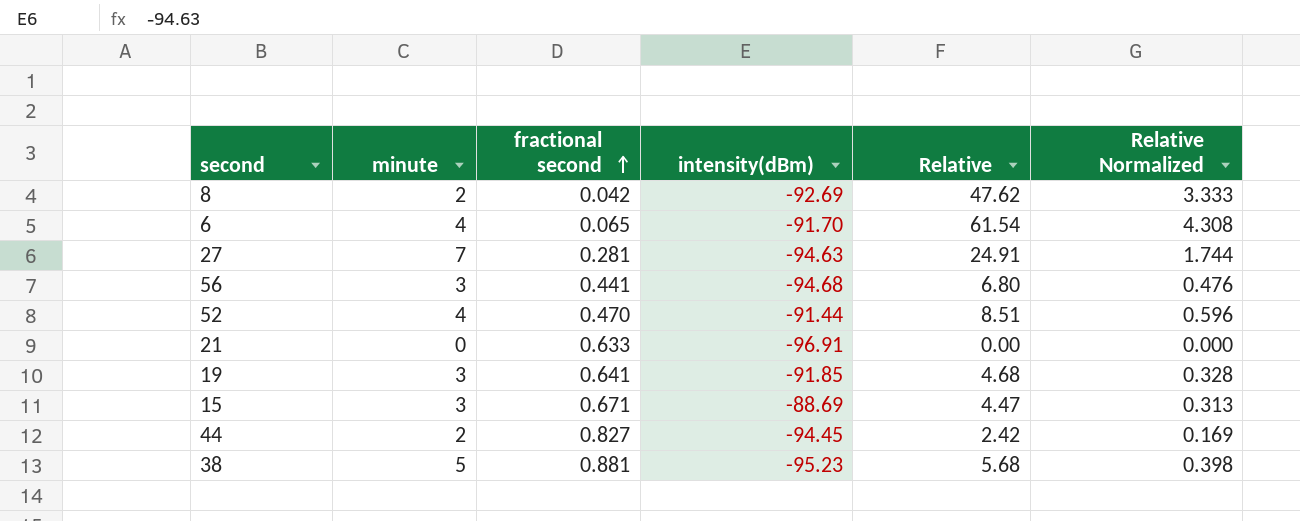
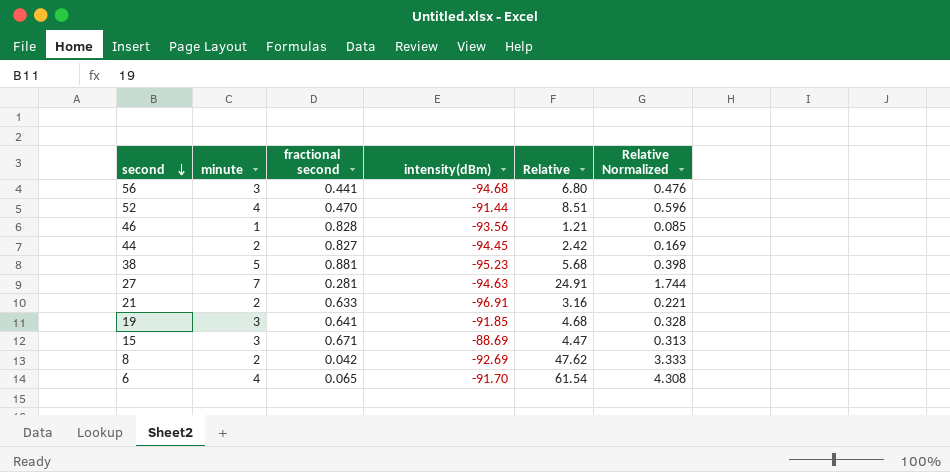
row order: fractional second ascending -> second descending
row 46: none -> 1 | 0.828 | -93.56 | 1.21 | 0.085
21 | minute: 0 -> 2
21 | Relative: 0.00 -> 3.16
21 | Relative Normalized: 0.000 -> 0.221

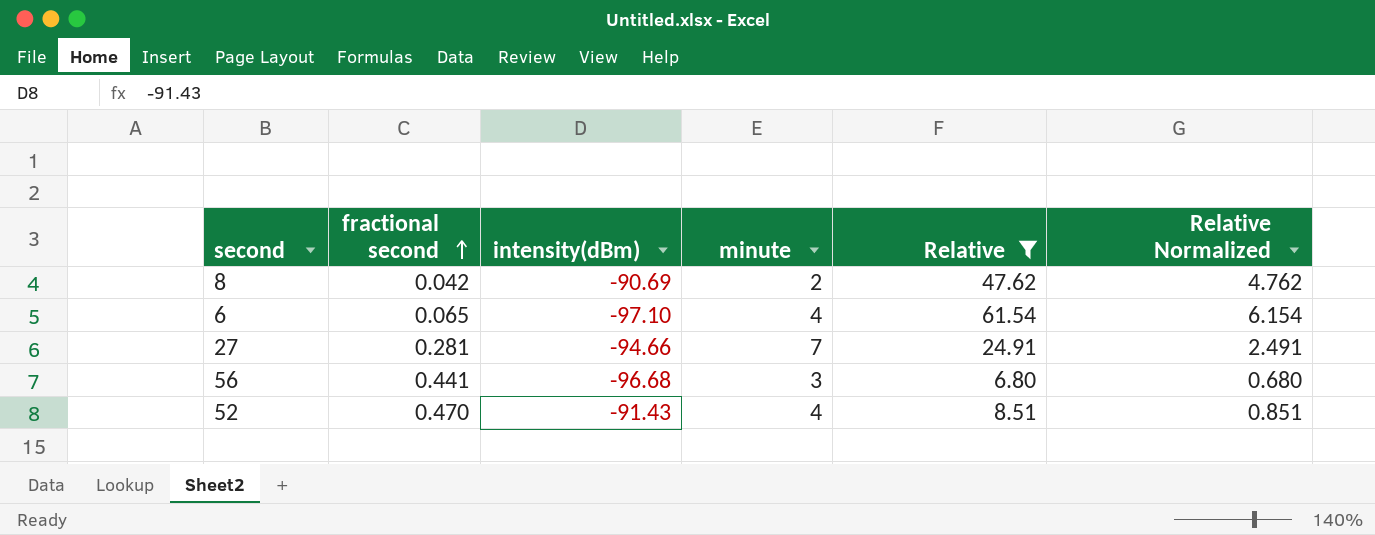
filter: none -> Relative >= 6.80
row order: second descending -> fractional second ascending
column minute | position: 2 -> 4
column Relative Normalized | formula: [Relative] * 0.07 -> [Relative] * 0.1
8 | intensity(dBm): -92.69 -> -90.69
6 | intensity(dBm): -91.70 -> -97.10
27 | intensity(dBm): -94.63 -> -94.66
56 | intensity(dBm): -94.68 -> -96.68
52 | intensity(dBm): -91.44 -> -91.43

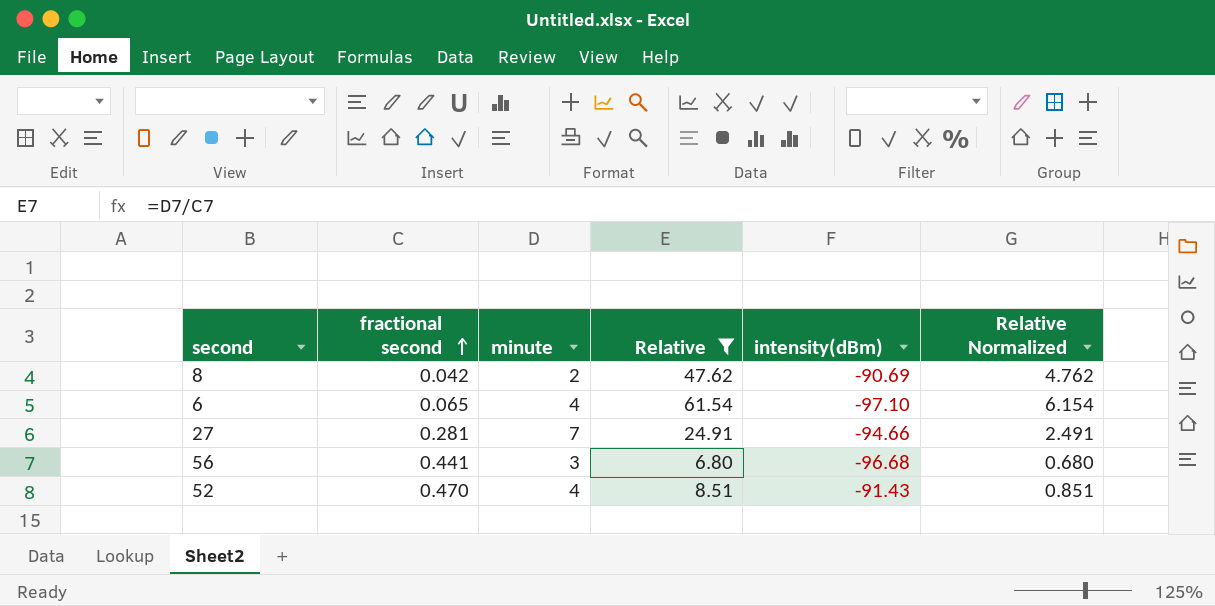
column intensity(dBm) | position: 3 -> 5

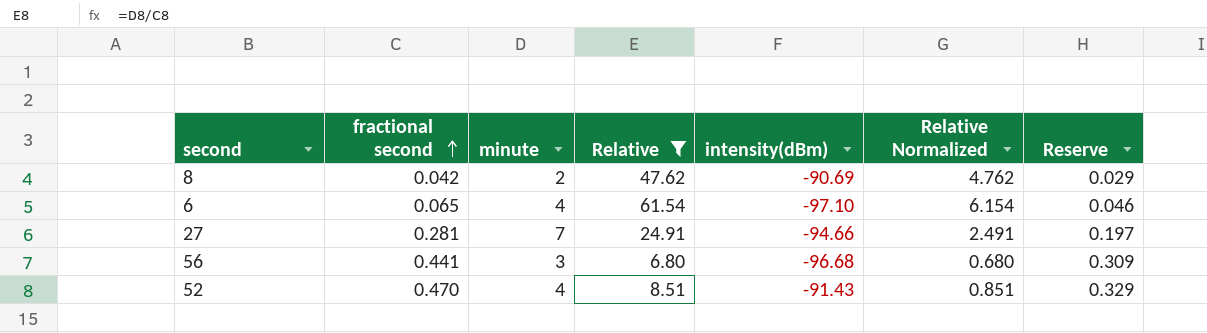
column Reserve | formula: none -> [fractional second] * 0.7

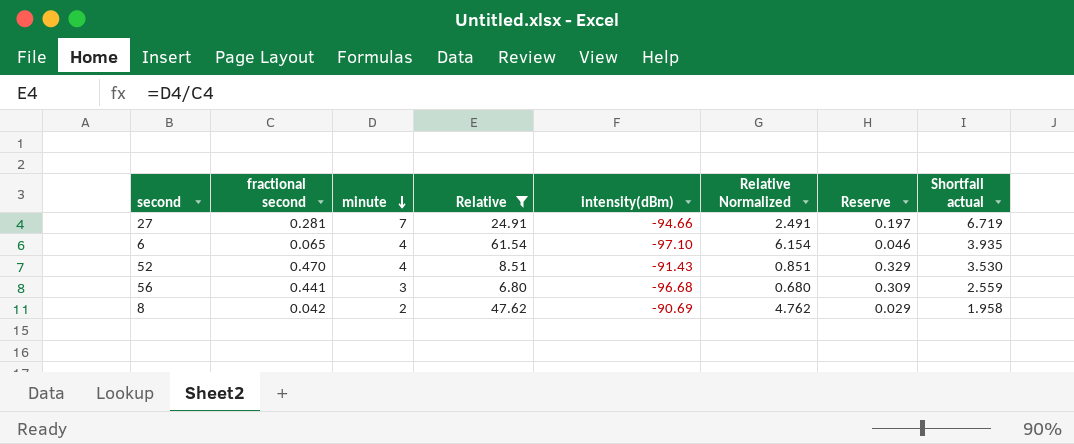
row order: fractional second ascending -> minute descending
column Shortfall actual | formula: none -> [minute] - [fractional second]

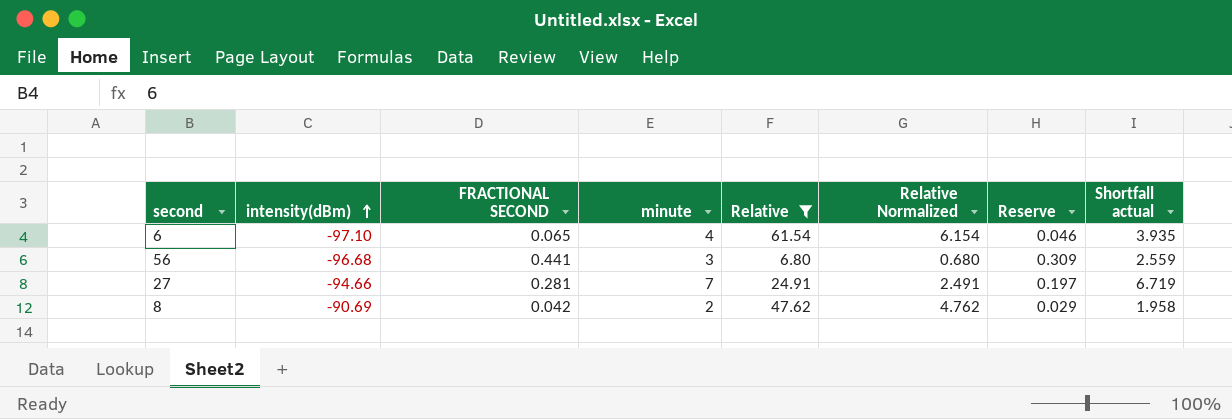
row order: minute descending -> intensity(dBm) ascending
column intensity(dBm) | position: 5 -> 2
column name: fractional second -> FRACTIONAL SECOND
row 52: 0.470 | 4 | 8.51 | -91.43 | 0.851 | 0.329 | 3.530 -> none

